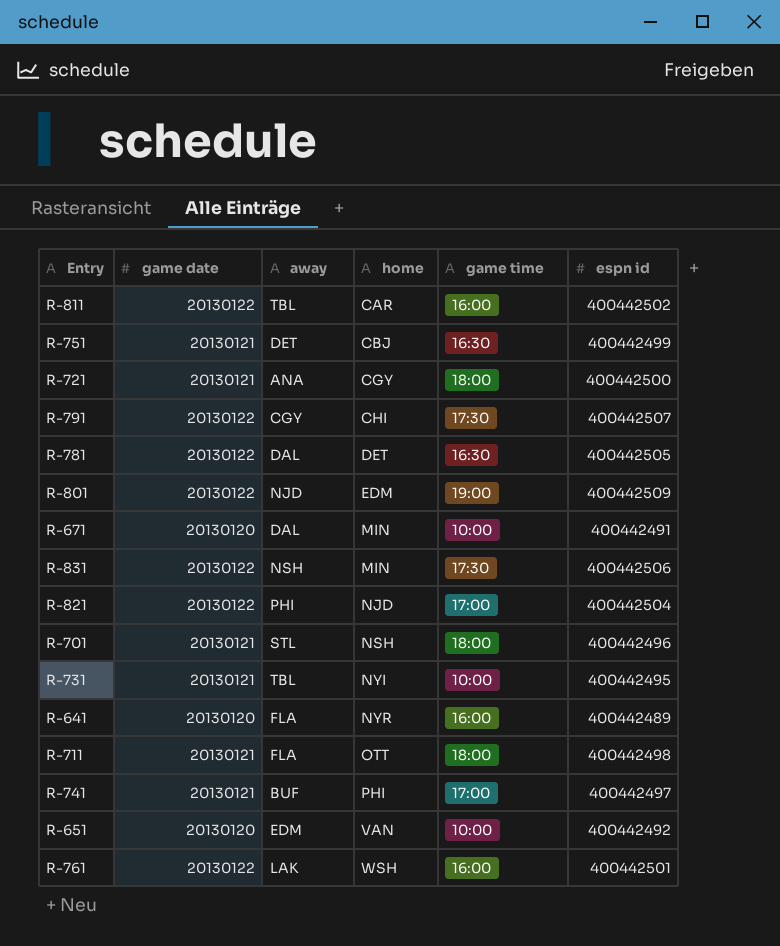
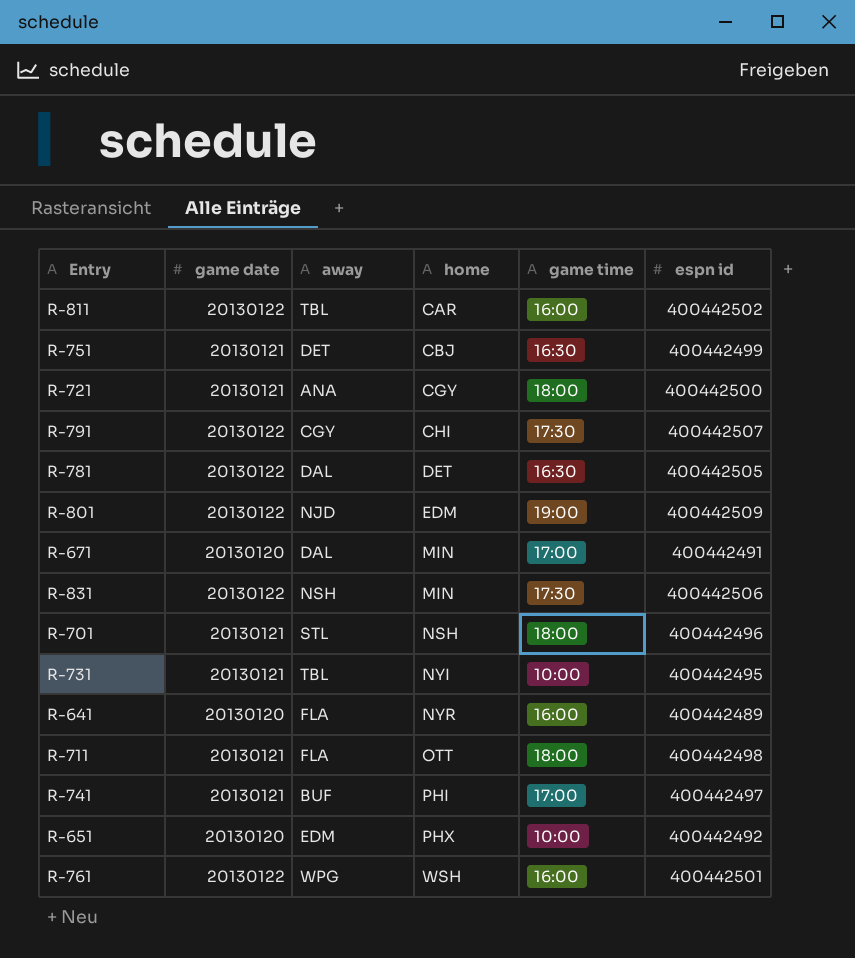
row R-821: 20130122 | PHI | NJD | 17:00 | 400442504 -> none
R-671 | game time: 10:00 -> 17:00
R-651 | home: VAN -> PHX
R-761 | away: LAK -> WPG

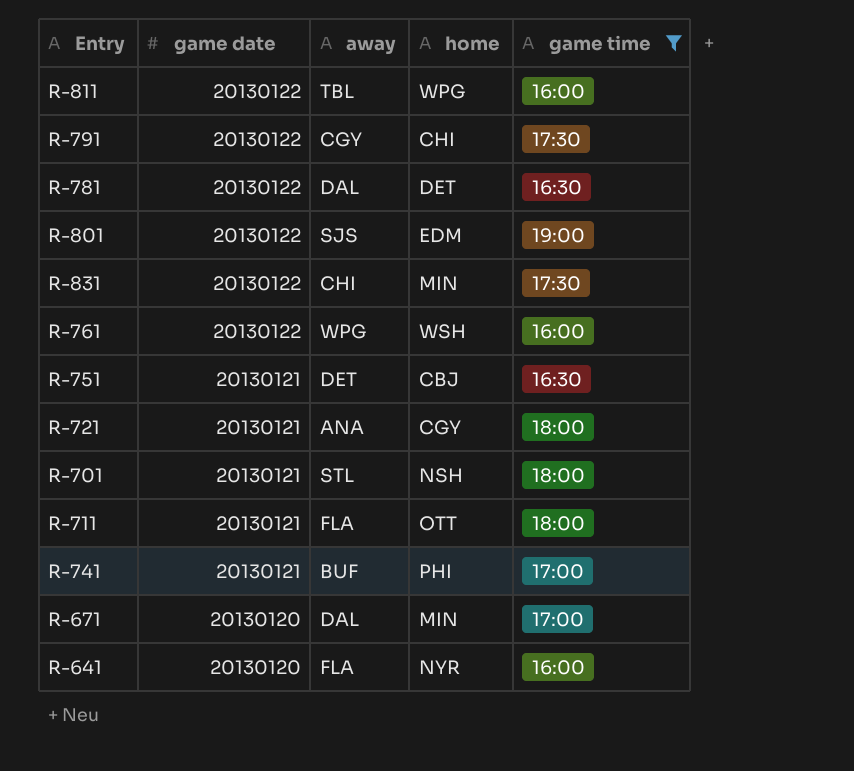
filter: none -> game time != 10:00
row order: home ascending -> game date descending
column espn id | position: 6 -> none
R-811 | home: CAR -> WPG
R-801 | away: NJD -> SJS
R-831 | away: NSH -> CHI

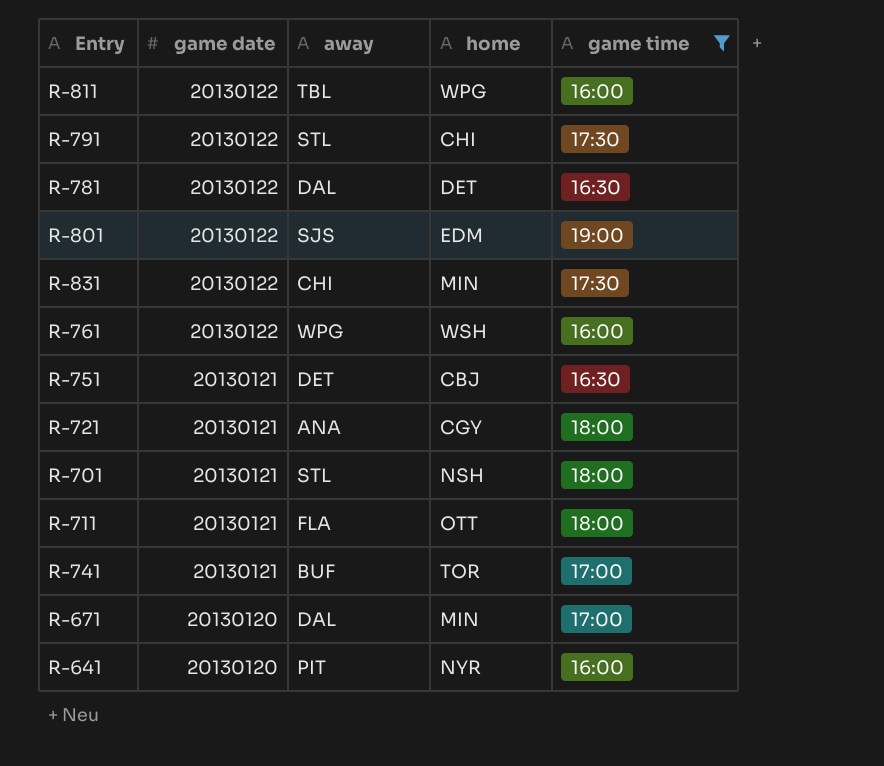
R-791 | away: CGY -> STL
R-741 | home: PHI -> TOR
R-641 | away: FLA -> PIT

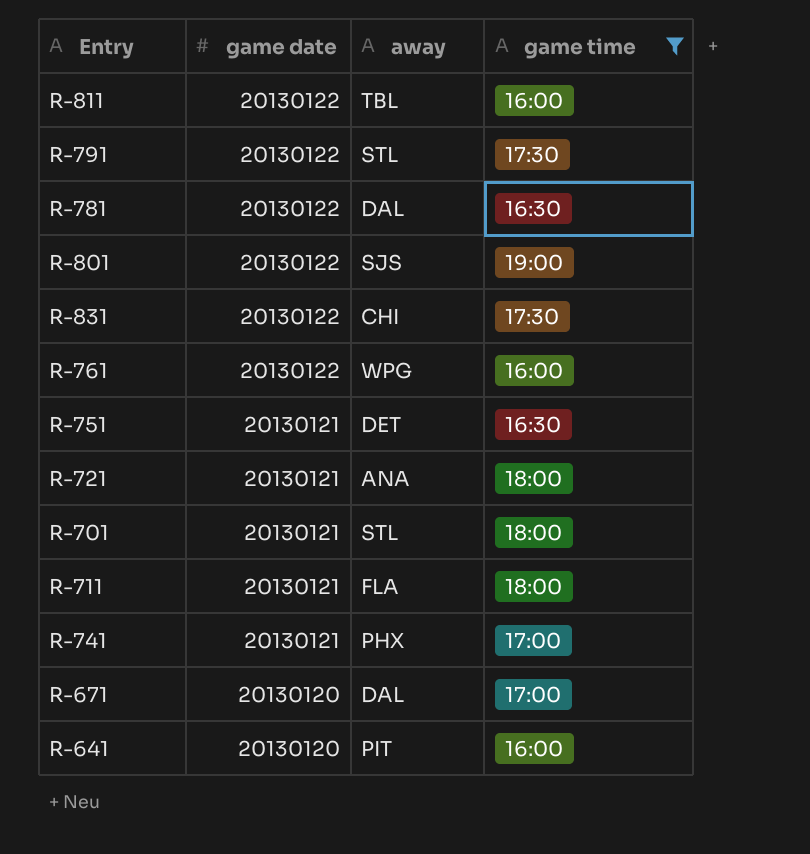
column home | position: 4 -> none
R-741 | away: BUF -> PHX

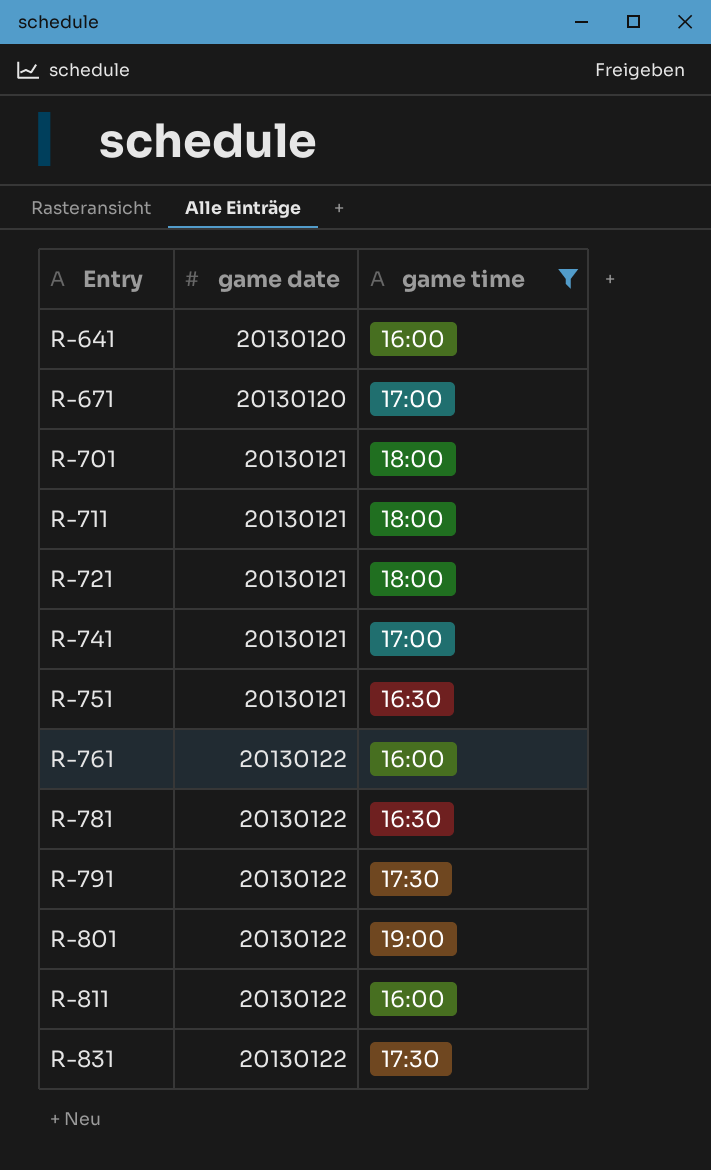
row order: game date descending -> Entry ascending
column away | position: 3 -> none

